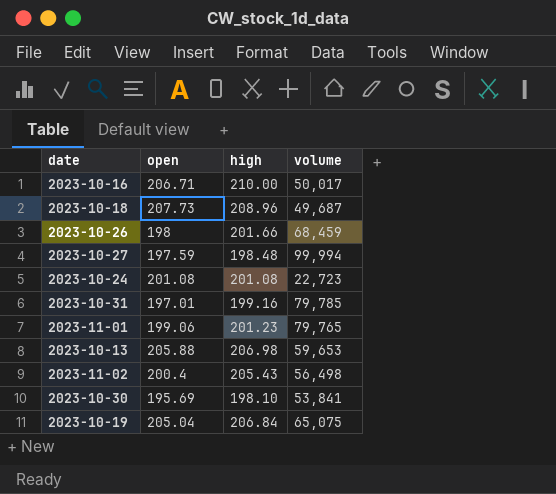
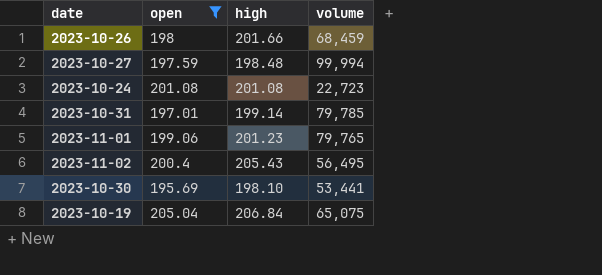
filter: none -> open <= 205.04
2023-10-31 | high: 199.16 -> 199.14
2023-11-02 | volume: 56,498 -> 56,495
2023-10-30 | volume: 53,841 -> 53,441

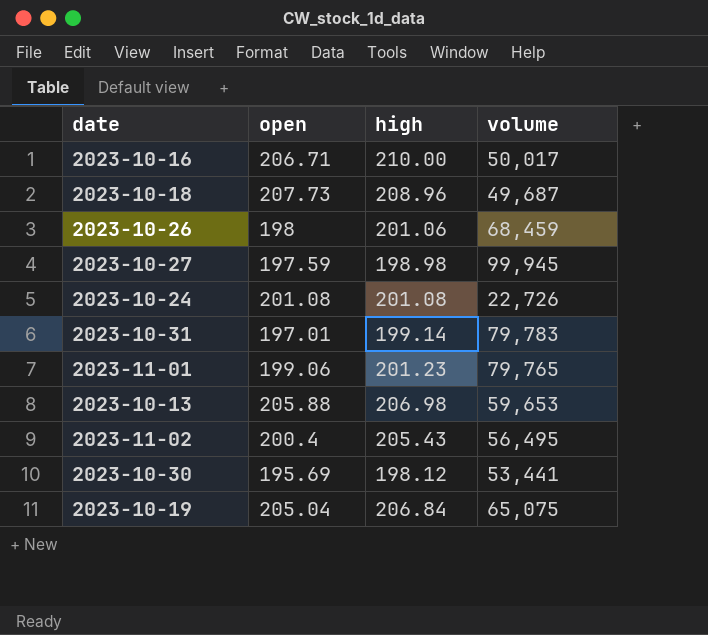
filter: open <= 205.04 -> none
2023-10-26 | high: 201.66 -> 201.06
2023-10-27 | high: 198.48 -> 198.98
2023-10-27 | volume: 99,994 -> 99,945
2023-10-24 | volume: 22,723 -> 22,726
2023-10-31 | volume: 79,785 -> 79,783
2023-10-30 | high: 198.10 -> 198.12

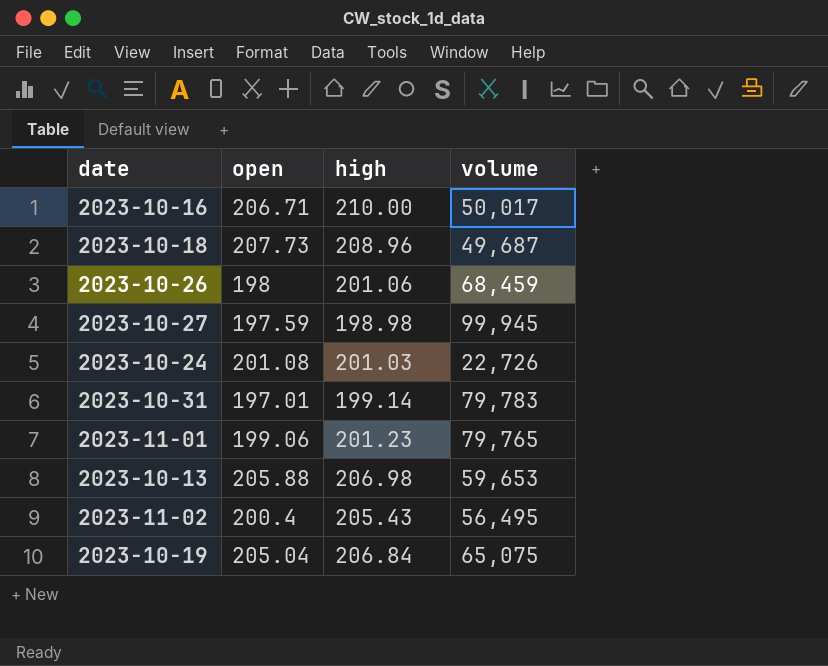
row 2023-10-30: 195.69 | 198.12 | 53,441 -> none
2023-10-24 | high: 201.08 -> 201.03

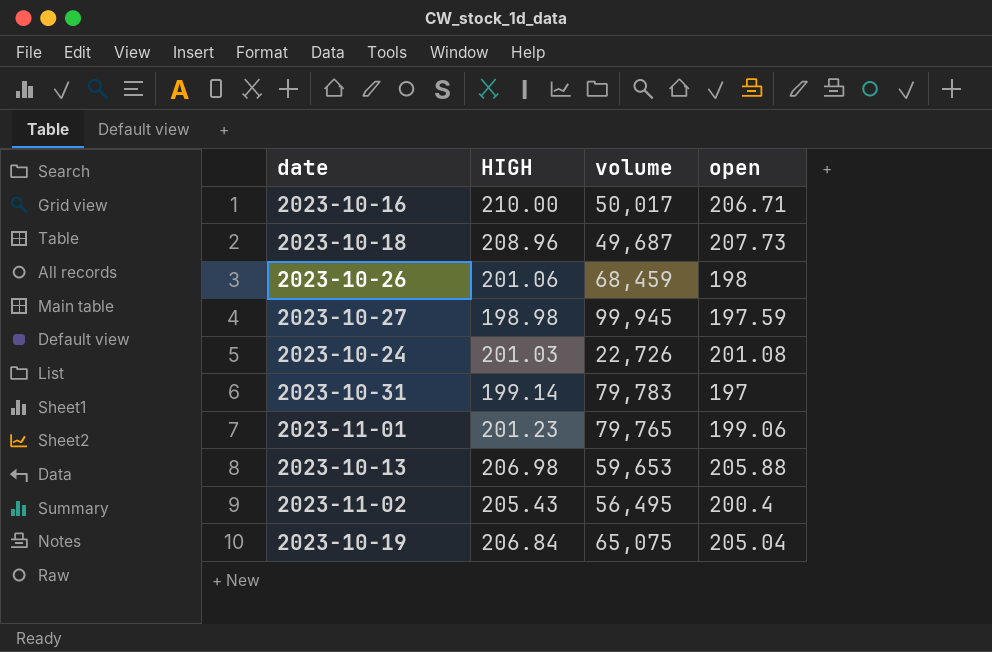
column name: high -> HIGH
column open | position: 2 -> 4
2023-10-31 | open: 197.01 -> 197

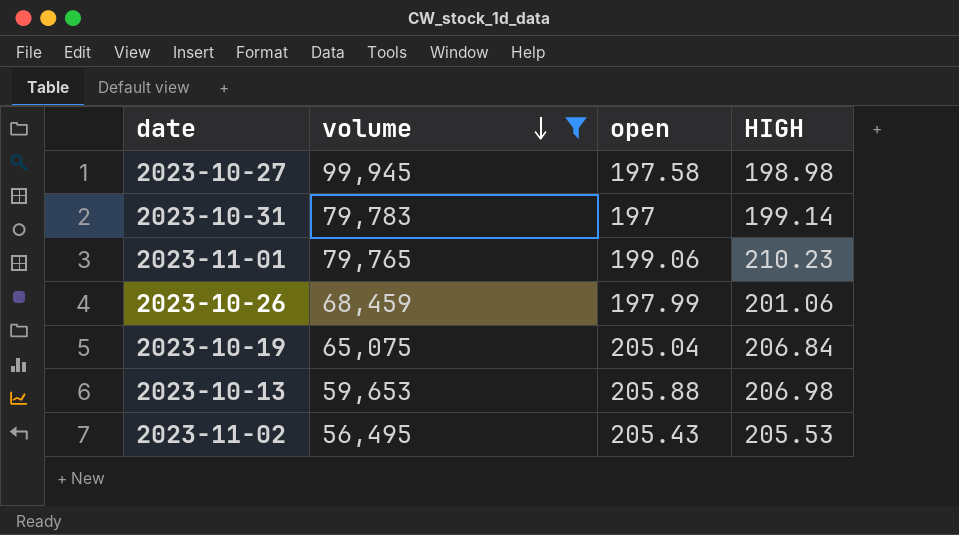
filter: none -> volume >= 56,495
row order: none -> volume descending
column HIGH | position: 2 -> 4
2023-10-27 | open: 197.59 -> 197.58
2023-11-01 | HIGH: 201.23 -> 210.23
2023-10-26 | open: 198 -> 197.99
2023-11-02 | open: 200.4 -> 205.43
2023-11-02 | HIGH: 205.43 -> 205.53

